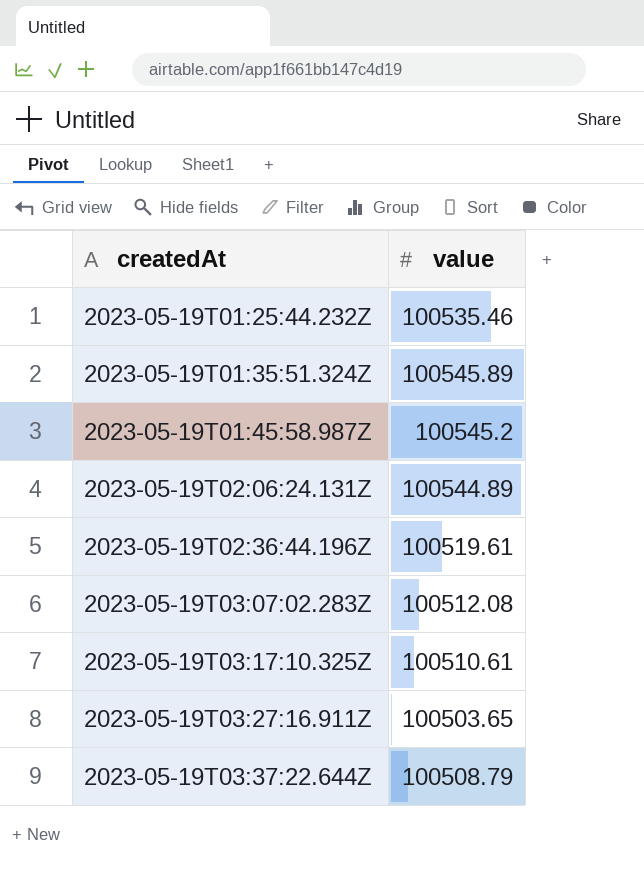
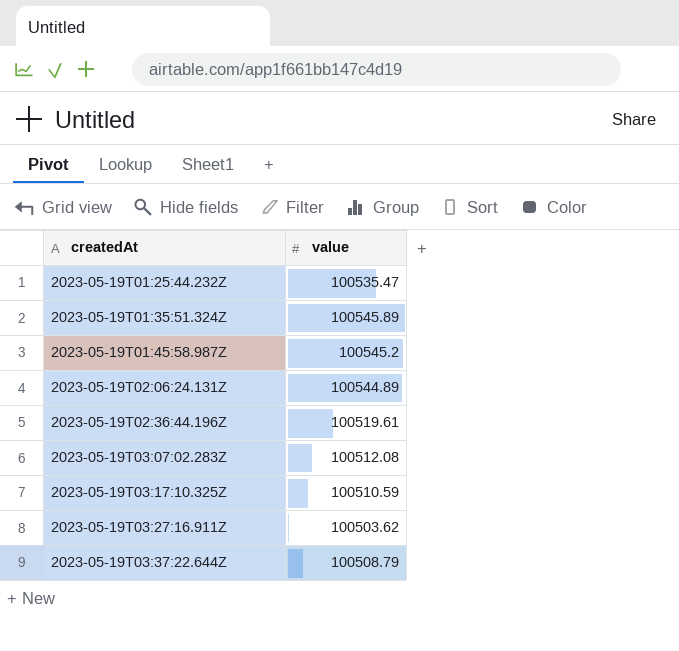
2023-05-19T01:25:44.232Z | value: 100535.46 -> 100535.47
2023-05-19T03:17:10.325Z | value: 100510.61 -> 100510.59
2023-05-19T03:27:16.911Z | value: 100503.65 -> 100503.62

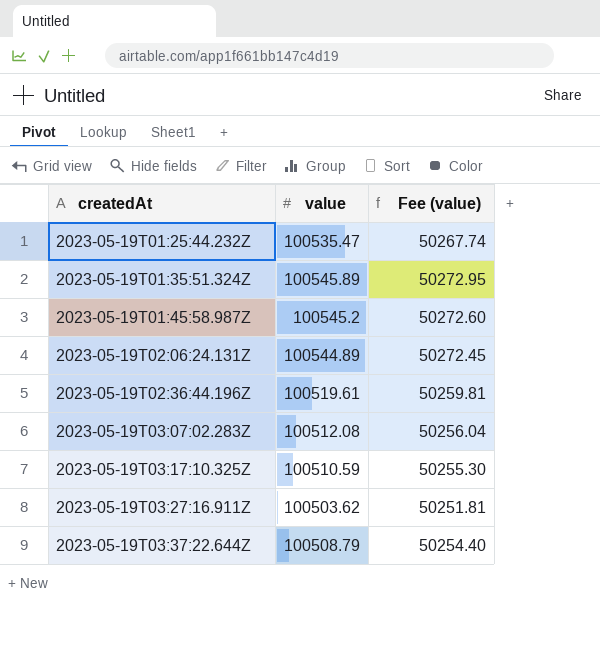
column Fee (value) | formula: none -> [value] * 0.5

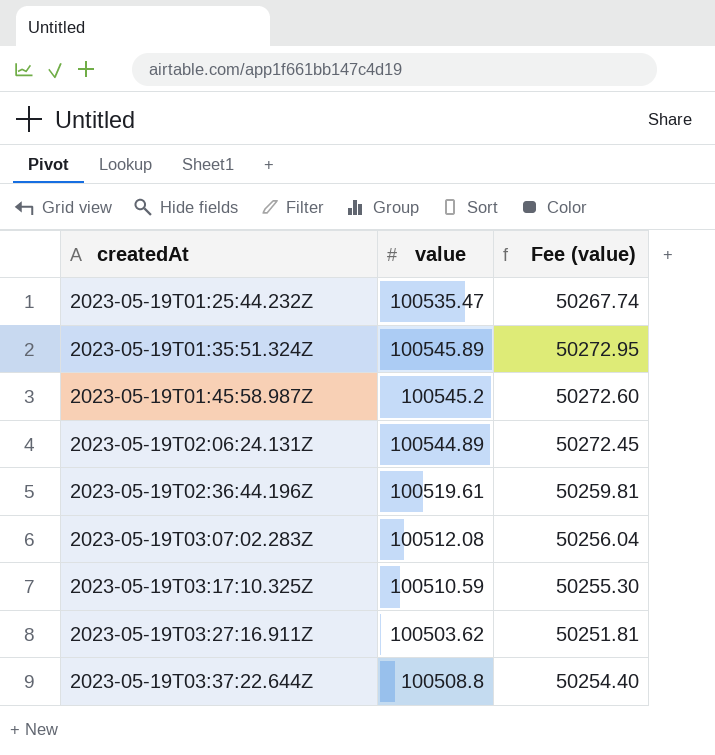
2023-05-19T03:37:22.644Z | value: 100508.79 -> 100508.8

